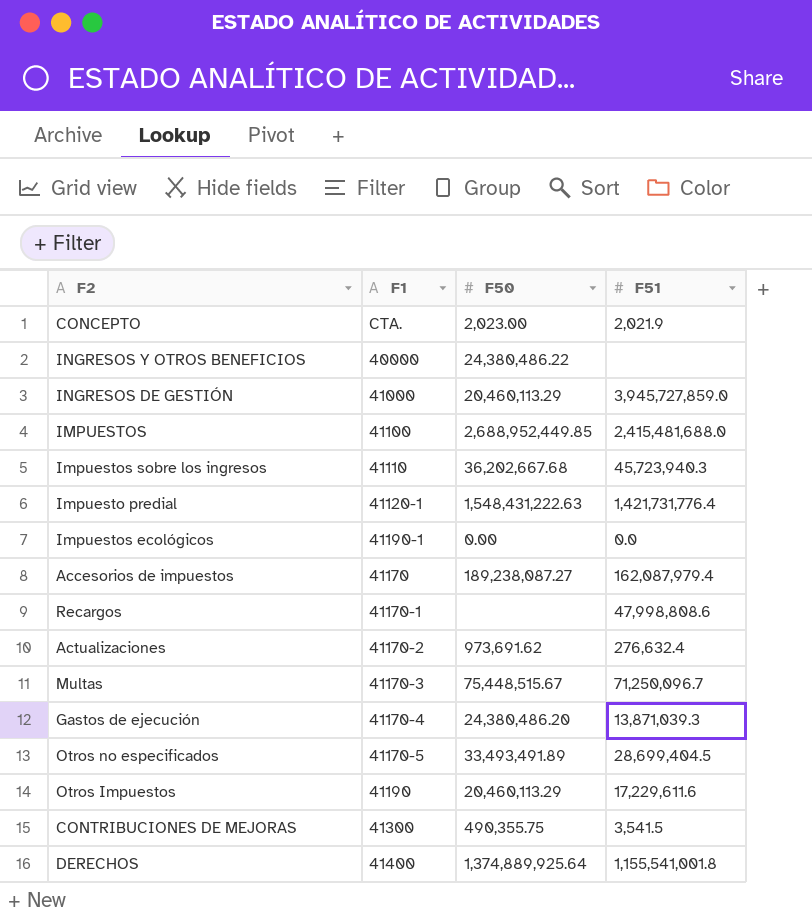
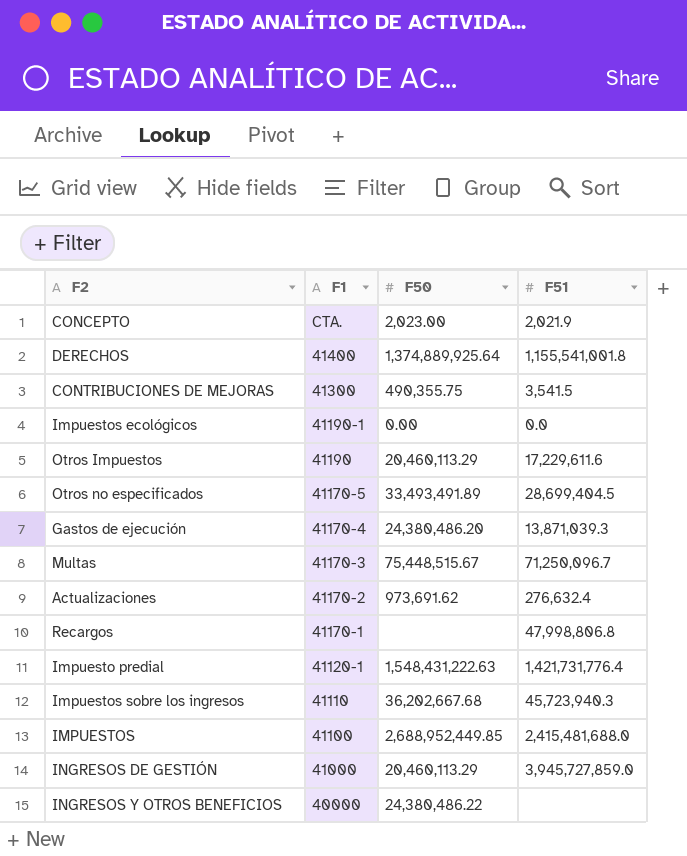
row order: none -> F1 descending
row Accesorios de impuestos: 41170 | 189,238,087.27 | 162,087,979.4 -> none
Recargos | F51: 47,998,808.6 -> 47,998,806.8

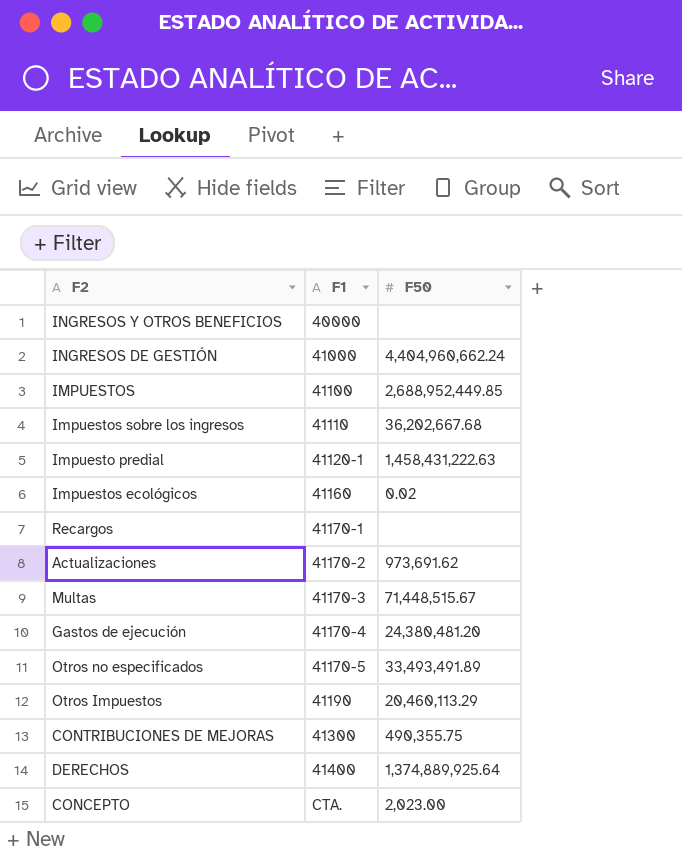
row order: F1 descending -> F1 ascending
column F51 | position: 4 -> none
INGRESOS Y OTROS BENEFICIOS | F50: 24,380,486.22 -> none
INGRESOS DE GESTIÓN | F50: 20,460,113.29 -> 4,404,960,662.24
Impuesto predial | F50: 1,548,431,222.63 -> 1,458,431,222.63
Impuestos ecológicos | F1: 41190-1 -> 41160
Impuestos ecológicos | F50: 0.00 -> 0.02
Multas | F50: 75,448,515.67 -> 71,448,515.67
Gastos de ejecución | F50: 24,380,486.20 -> 24,380,481.20

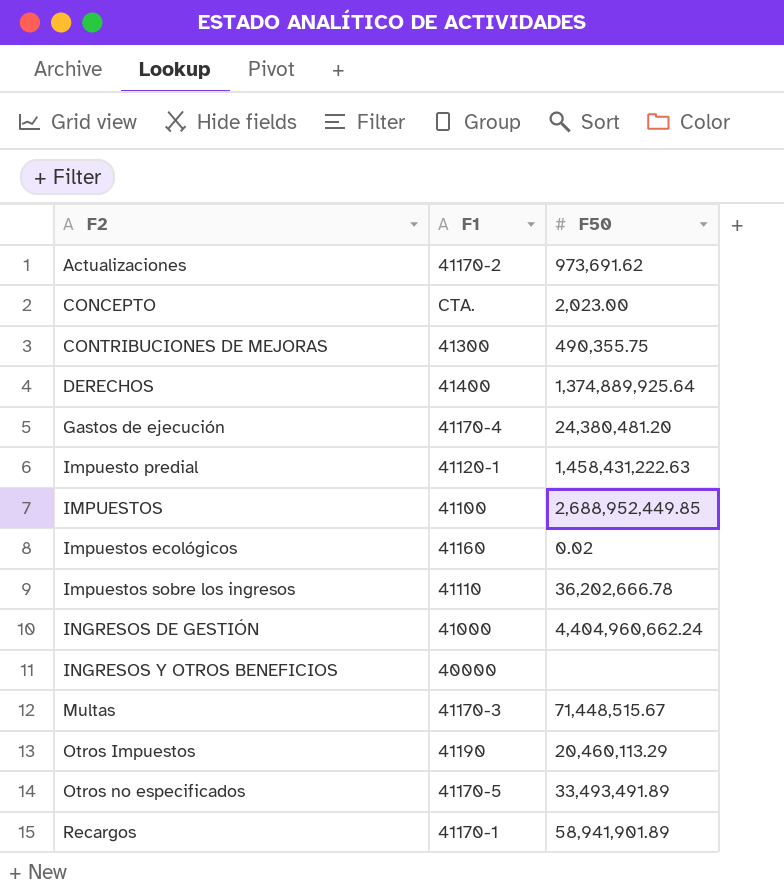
row order: F1 ascending -> F2 ascending
Impuestos sobre los ingresos | F50: 36,202,667.68 -> 36,202,666.78
Recargos | F50: none -> 58,941,901.89

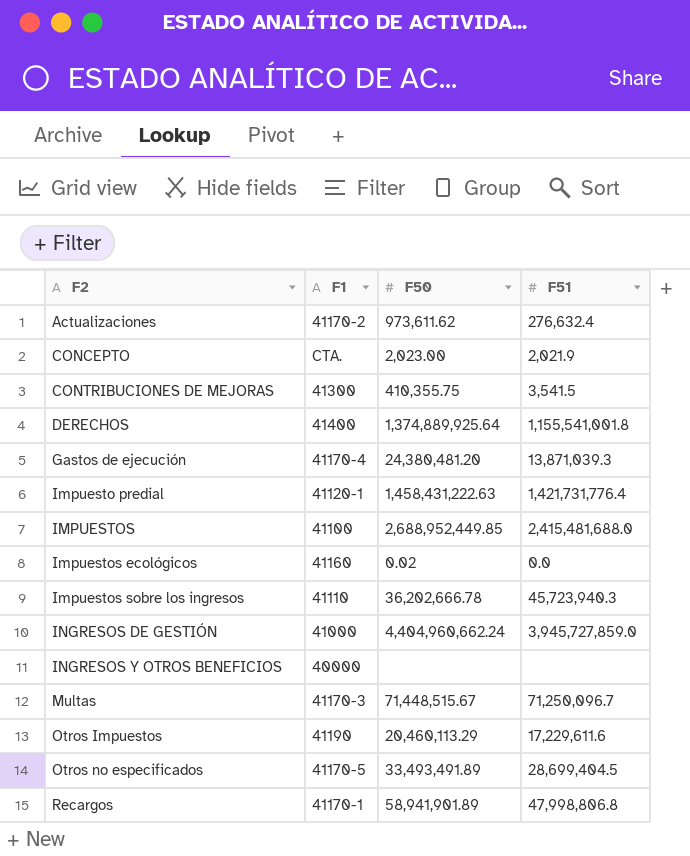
column F51 | position: none -> 4
Actualizaciones | F50: 973,691.62 -> 973,611.62
CONTRIBUCIONES DE MEJORAS | F50: 490,355.75 -> 410,355.75

